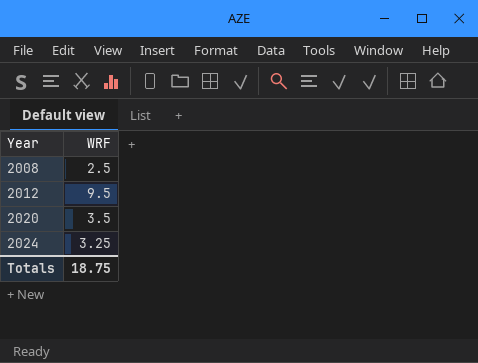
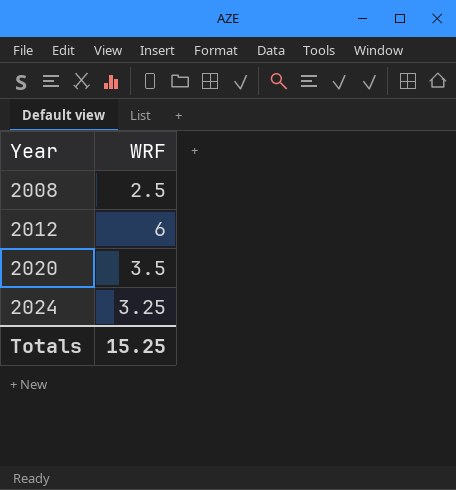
2012 | WRF: 9.5 -> 6
Totals | WRF: 18.75 -> 15.25

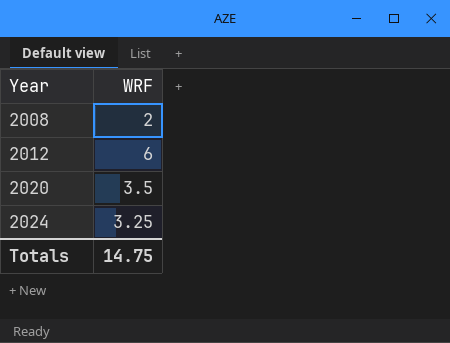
2008 | WRF: 2.5 -> 2
Totals | WRF: 15.25 -> 14.75

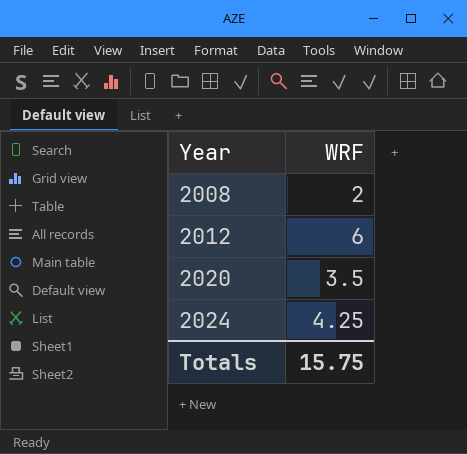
2024 | WRF: 3.25 -> 4.25
Totals | WRF: 14.75 -> 15.75

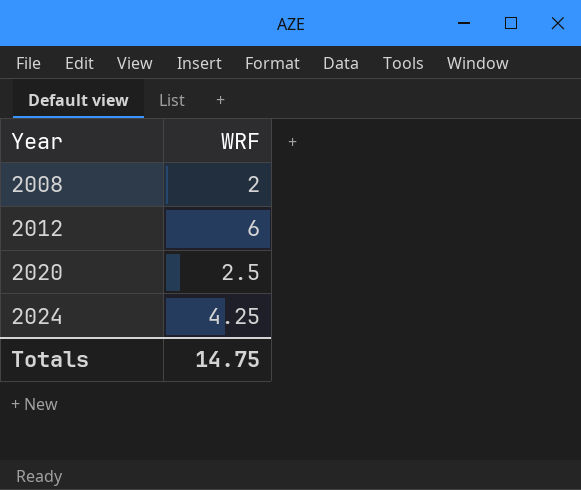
2020 | WRF: 3.5 -> 2.5
Totals | WRF: 15.75 -> 14.75

